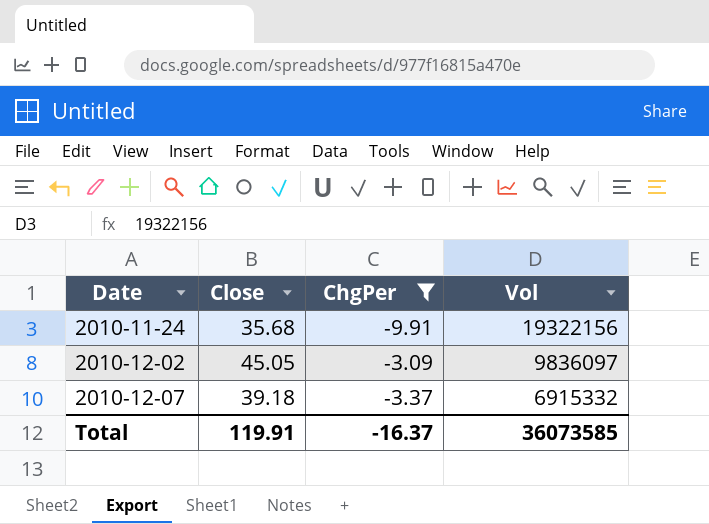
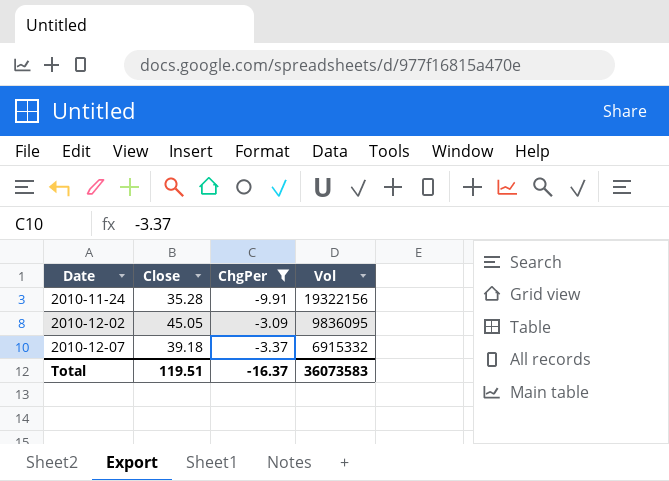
2010-11-24 | Close: 35.68 -> 35.28
2010-12-02 | Vol: 9836097 -> 9836095
Total | Close: 119.91 -> 119.51
Total | Vol: 36073585 -> 36073583

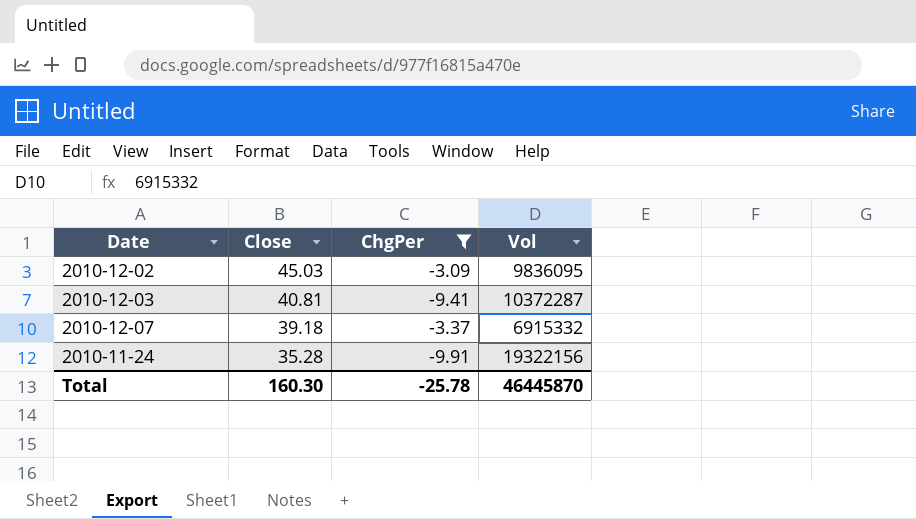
row order: Date ascending -> Close descending
2010-12-02 | Close: 45.05 -> 45.03
row 2010-12-03: none -> 40.81 | -9.41 | 10372287
Total | Close: 119.51 -> 160.30
Total | ChgPer: -16.37 -> -25.78
Total | Vol: 36073583 -> 46445870

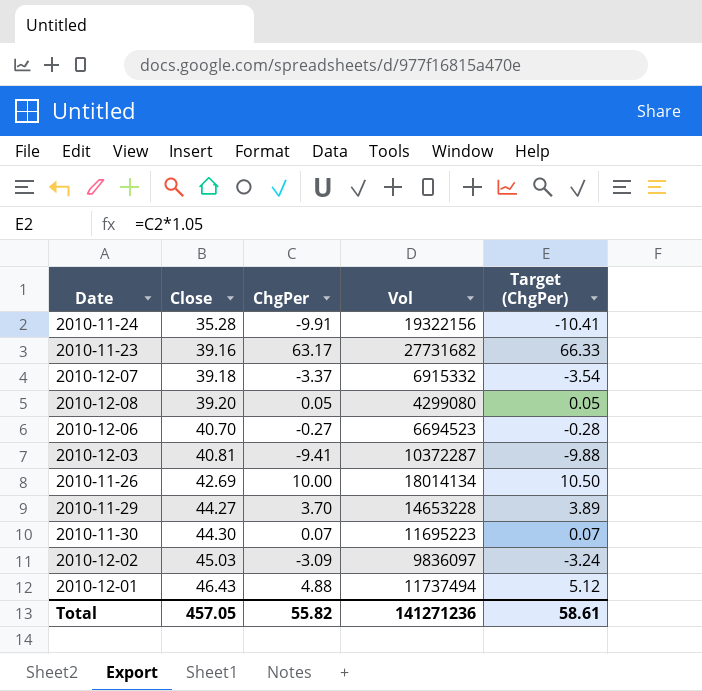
filter: ChgPer <= -3.09 -> none
row order: Close descending -> Close ascending
column Target (ChgPer) | formula: none -> [ChgPer] * 1.05
2010-12-02 | Vol: 9836095 -> 9836097
Total | Close: 160.30 -> 457.05
Total | ChgPer: -25.78 -> 55.82
Total | Vol: 46445870 -> 141271236

